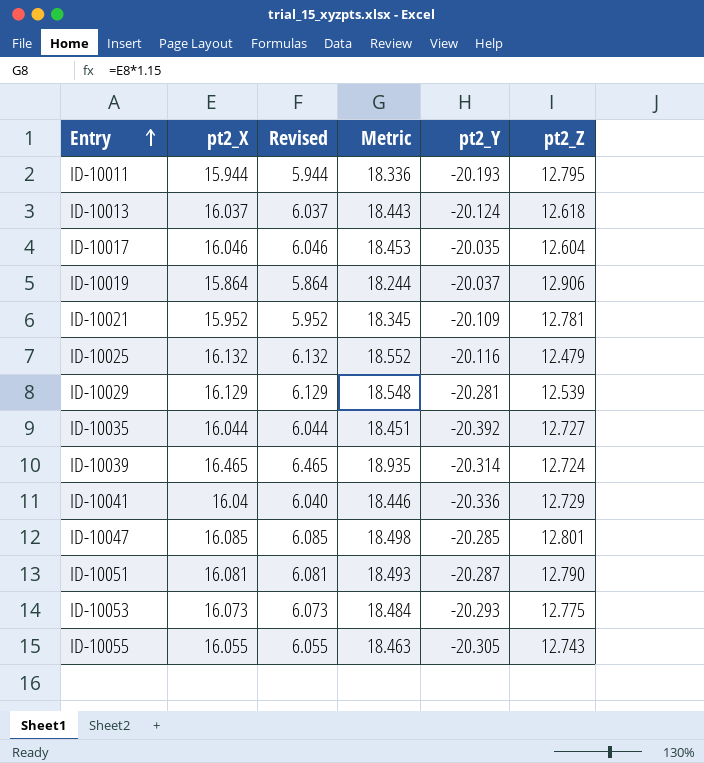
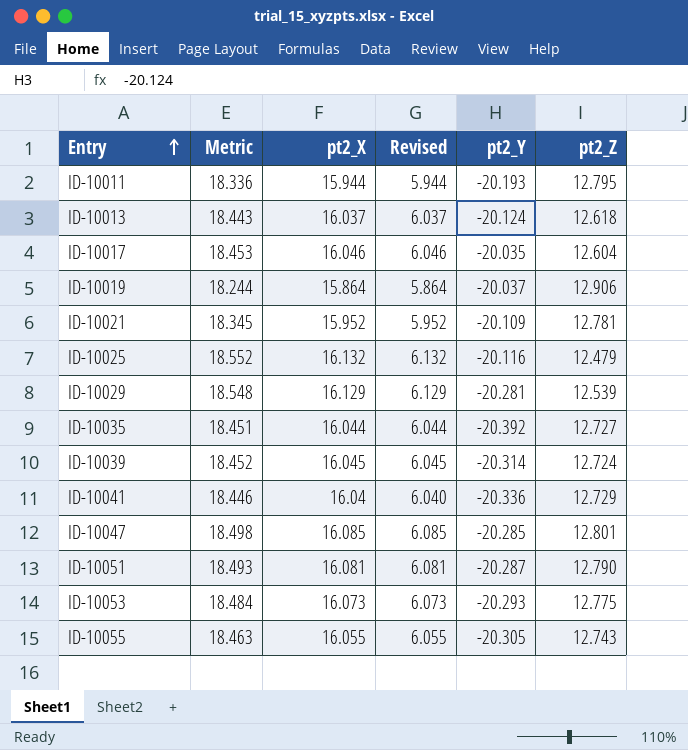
column Metric | position: 4 -> 2
ID-10039 | Metric: 18.935 -> 18.452
ID-10039 | pt2_X: 16.465 -> 16.045
ID-10039 | Revised: 6.465 -> 6.045

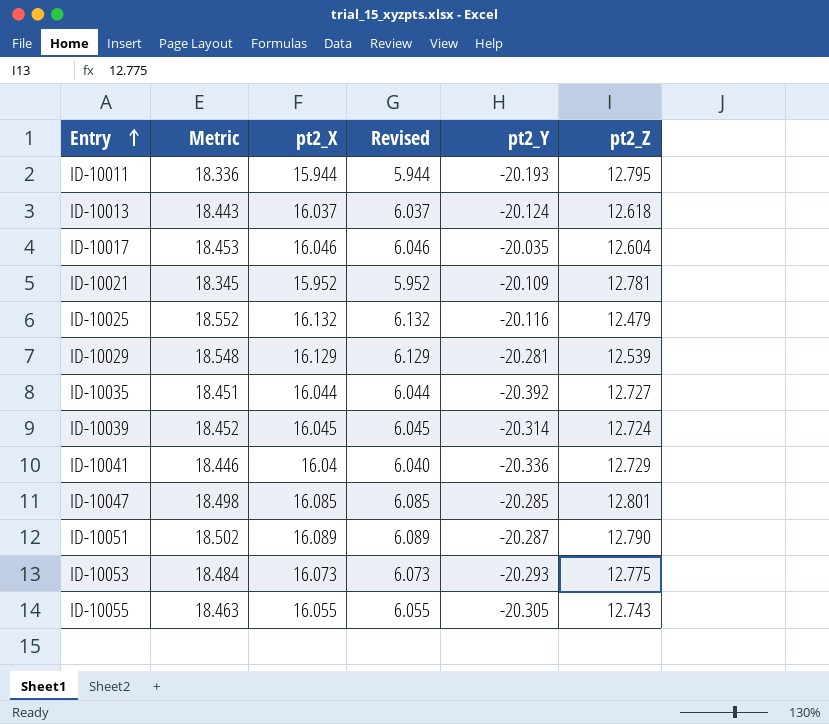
row ID-10019: 18.244 | 15.864 | 5.864 | -20.037 | 12.906 -> none
ID-10051 | Metric: 18.493 -> 18.502
ID-10051 | pt2_X: 16.081 -> 16.089
ID-10051 | Revised: 6.081 -> 6.089

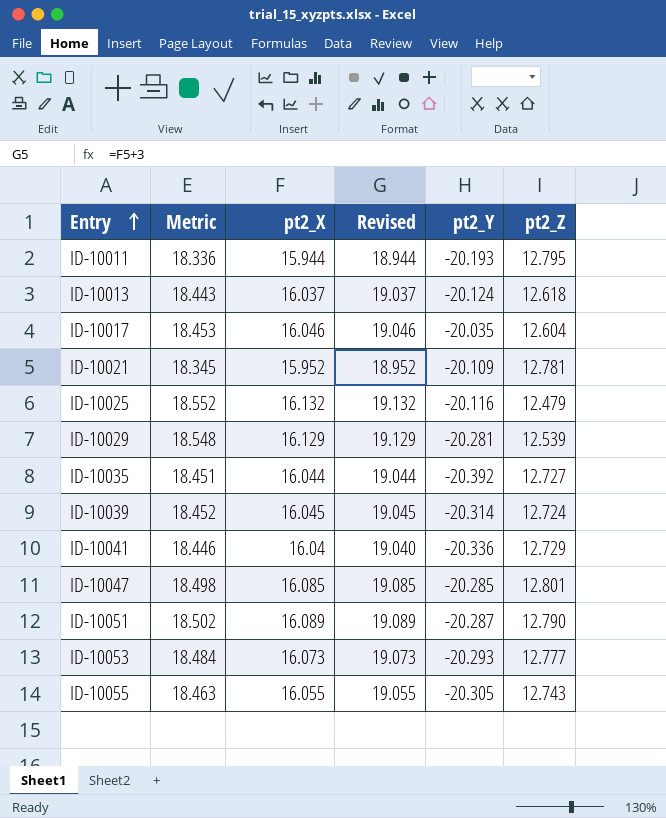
column Revised | formula: [pt2_X] - 10 -> [pt2_X] + 3
ID-10053 | pt2_Z: 12.775 -> 12.777

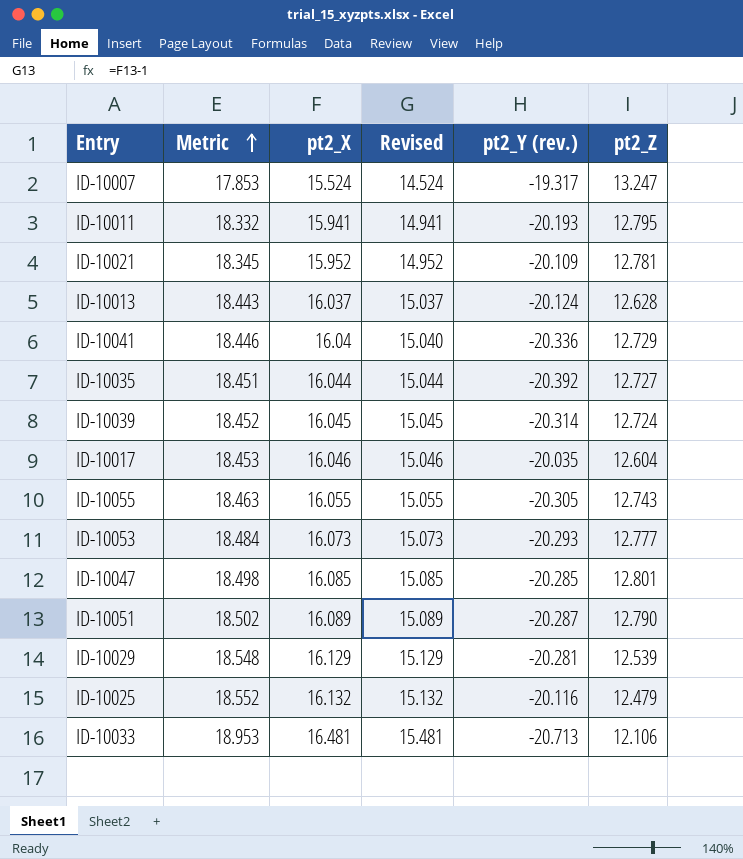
row order: Entry ascending -> Metric ascending
column Revised | formula: [pt2_X] + 3 -> [pt2_X] - 1
column name: pt2_Y -> pt2_Y (rev.)
row ID-10007: none -> 17.853 | 15.524 | 14.524 | -19.317 | 13.247
ID-10011 | Metric: 18.336 -> 18.332
ID-10011 | pt2_X: 15.944 -> 15.941
ID-10013 | pt2_Z: 12.618 -> 12.628
row ID-10033: none -> 18.953 | 16.481 | 15.481 | -20.713 | 12.106

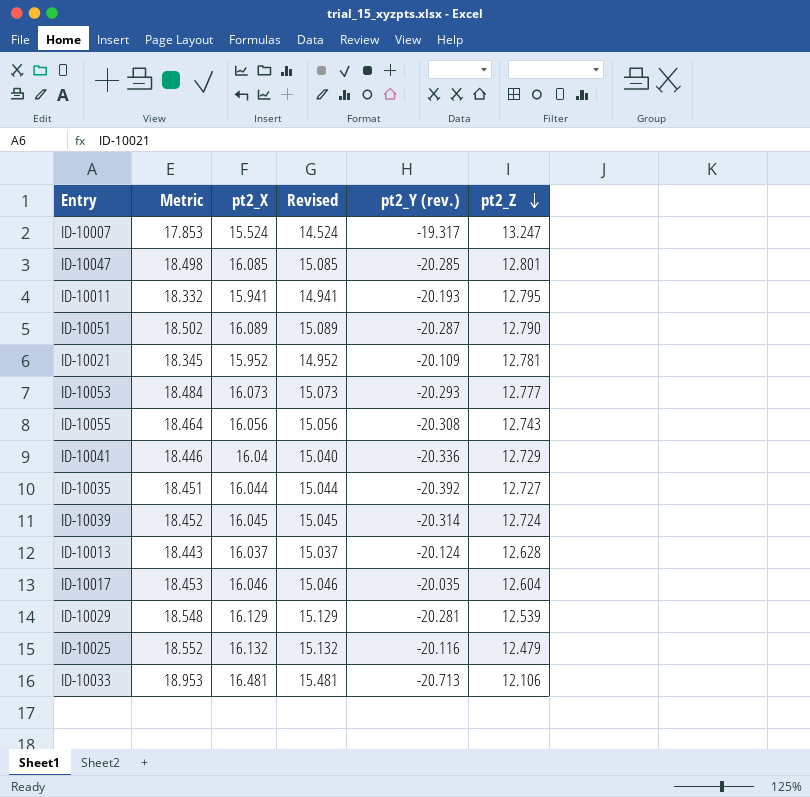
row order: Metric ascending -> pt2_Z descending
ID-10055 | Metric: 18.463 -> 18.464
ID-10055 | pt2_X: 16.055 -> 16.056
ID-10055 | Revised: 15.055 -> 15.056
ID-10055 | pt2_Y (rev.): -20.305 -> -20.308

